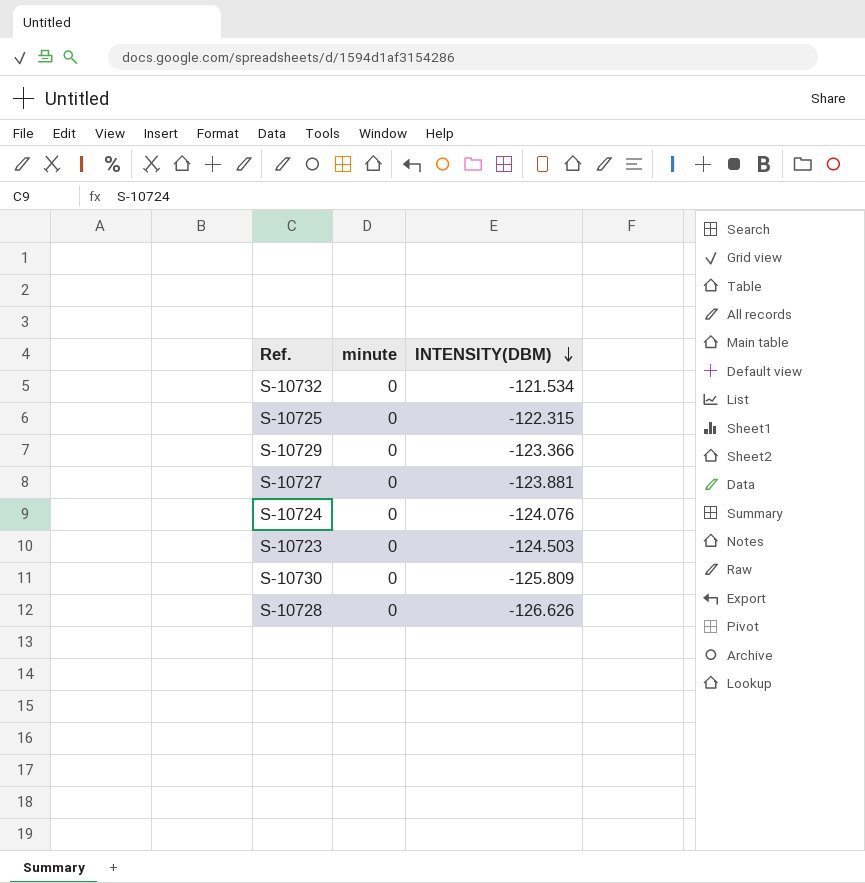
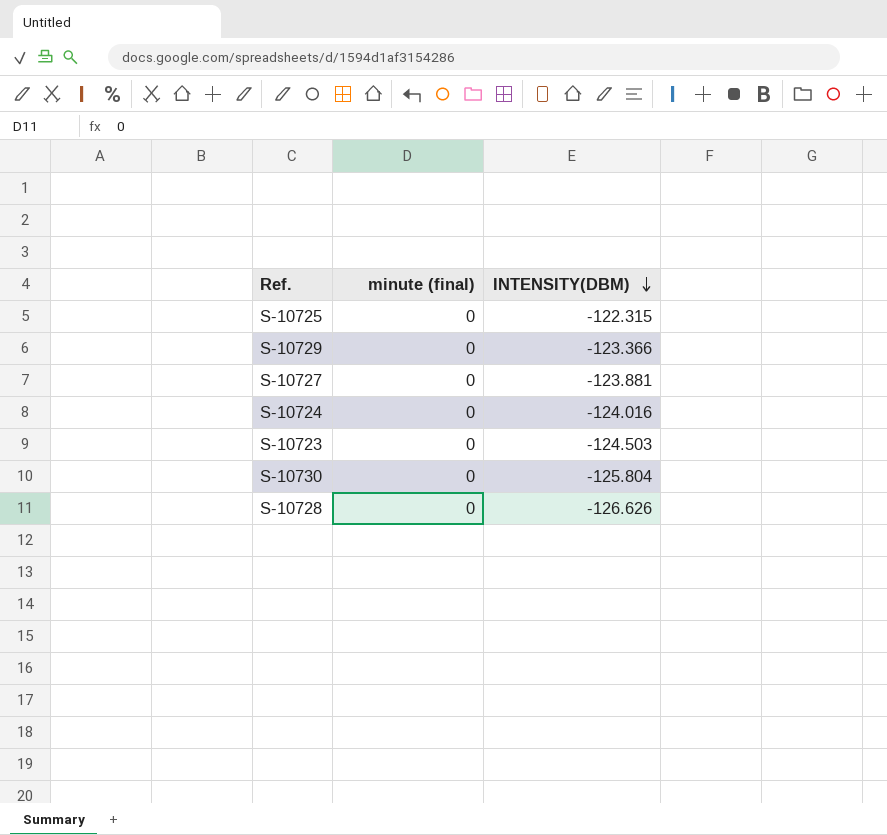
column name: minute -> minute (final)
row S-10732: 0 | -121.534 -> none
S-10724 | INTENSITY(DBM): -124.076 -> -124.016
S-10730 | INTENSITY(DBM): -125.809 -> -125.804

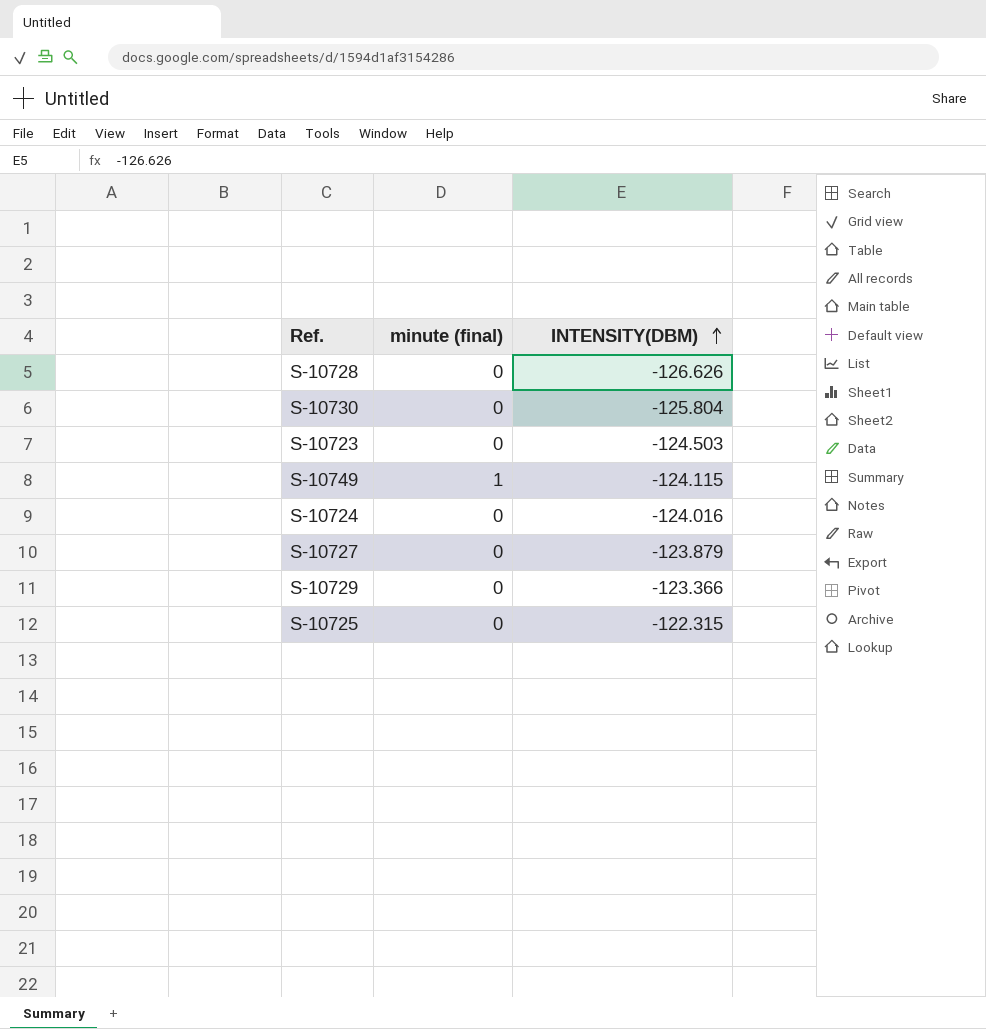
row order: INTENSITY(DBM) descending -> INTENSITY(DBM) ascending
row S-10749: none -> 1 | -124.115
S-10727 | INTENSITY(DBM): -123.881 -> -123.879

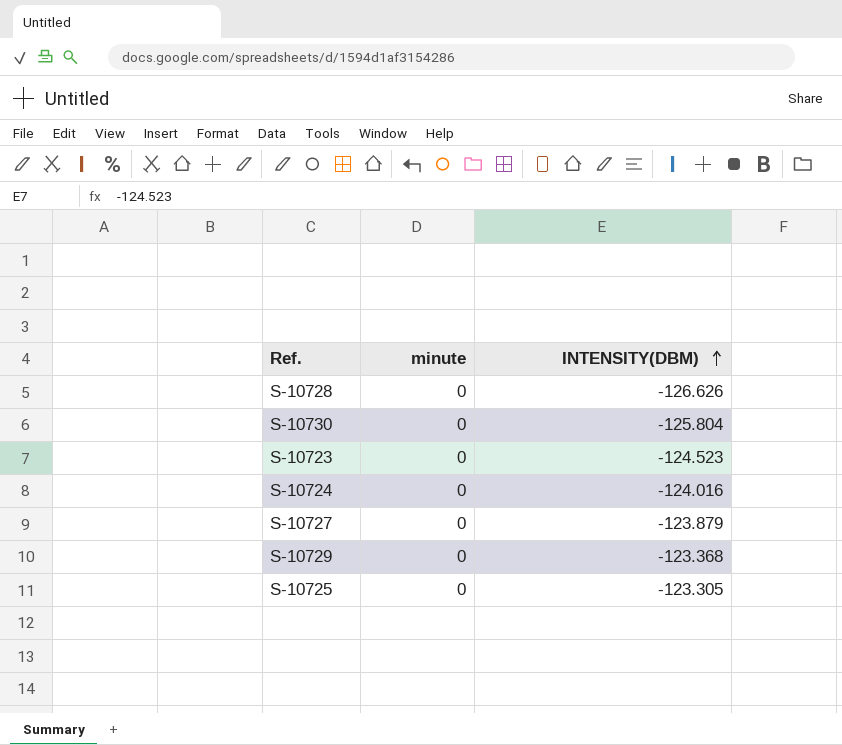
column name: minute (final) -> minute
row S-10749: 1 | -124.115 -> none
S-10723 | INTENSITY(DBM): -124.503 -> -124.523
S-10729 | INTENSITY(DBM): -123.366 -> -123.368
S-10725 | INTENSITY(DBM): -122.315 -> -123.305

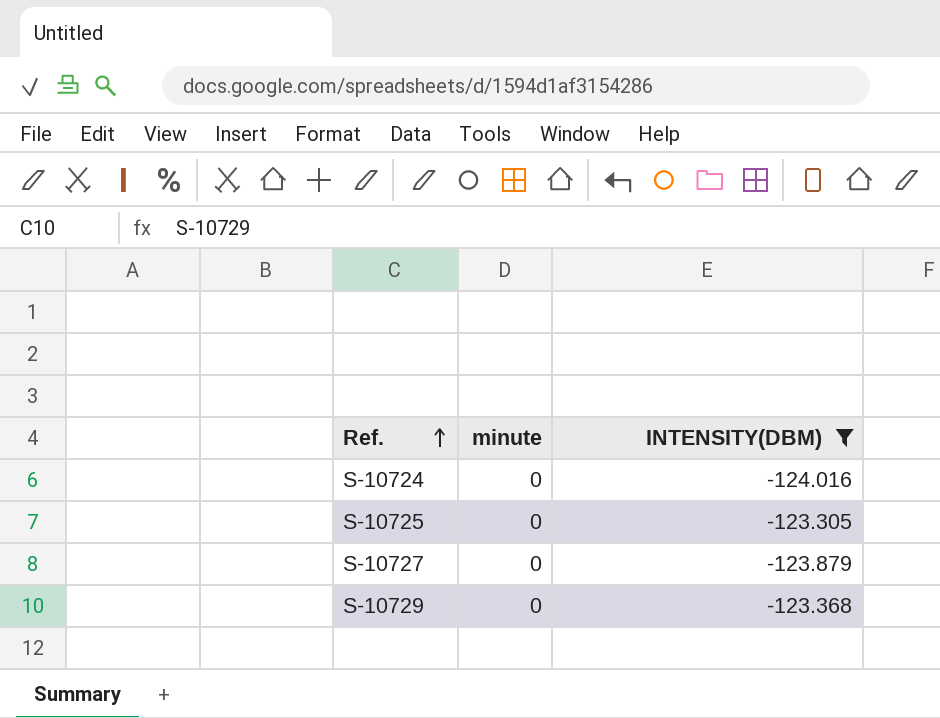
filter: none -> INTENSITY(DBM) >= -124.016
row order: INTENSITY(DBM) ascending -> Ref. ascending

